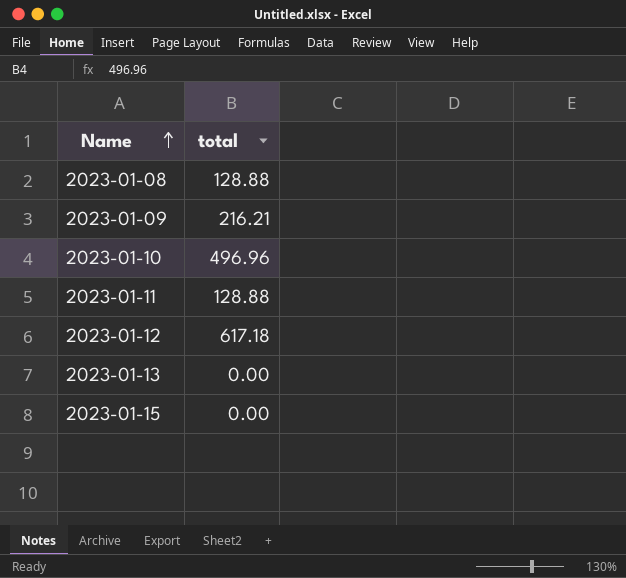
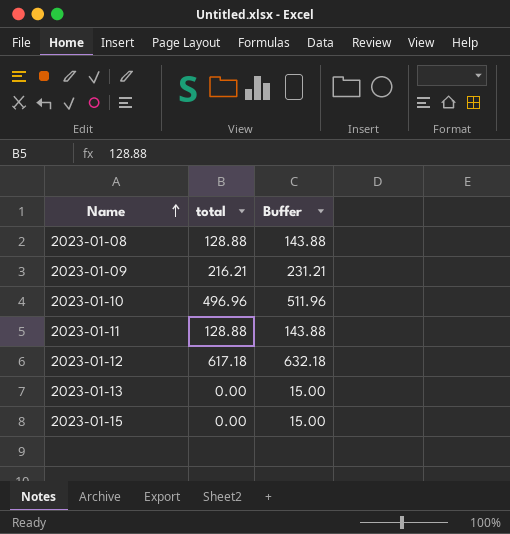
column Buffer | formula: none -> [total] + 15

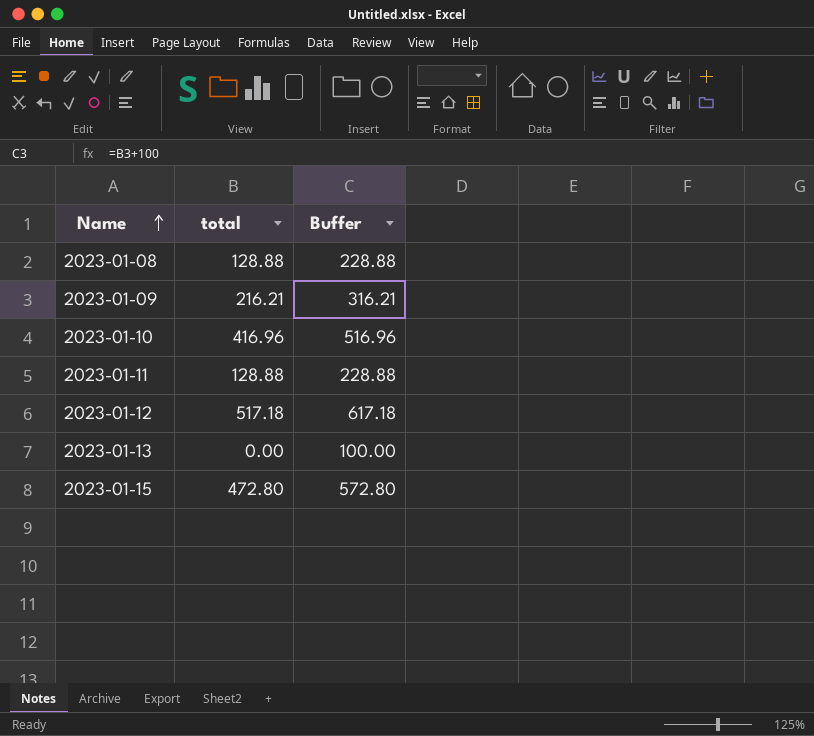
column Buffer | formula: [total] + 15 -> [total] + 100
2023-01-10 | total: 496.96 -> 416.96
2023-01-12 | total: 617.18 -> 517.18
2023-01-15 | total: 0.00 -> 472.80

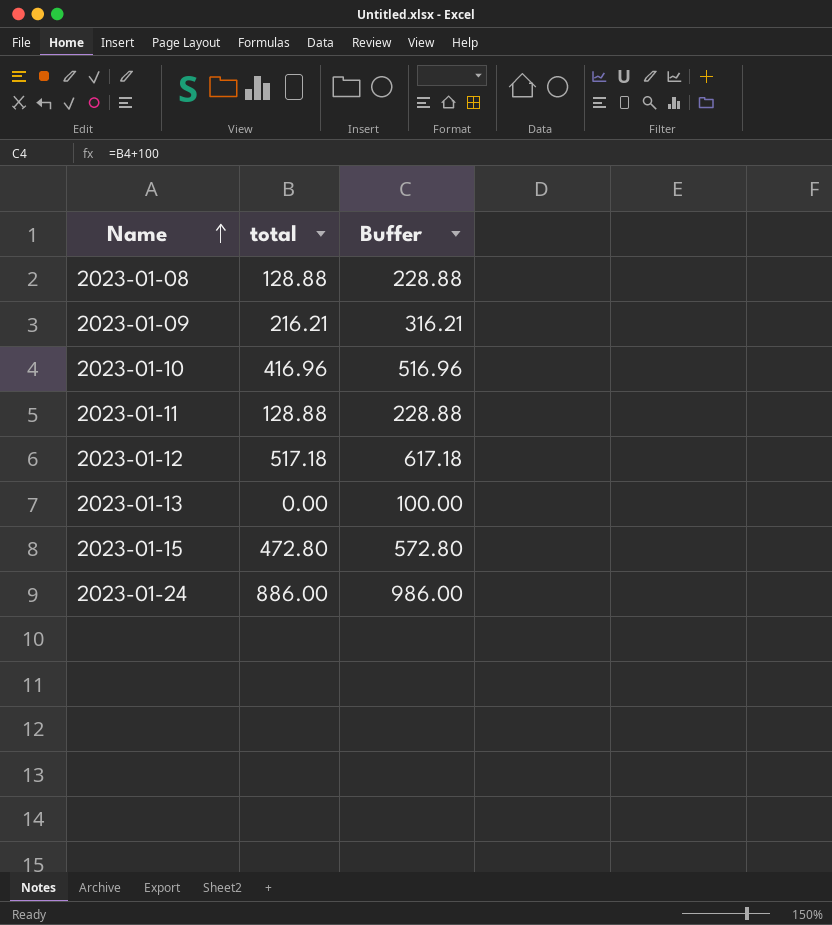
row 2023-01-24: none -> 886.00 | 986.00

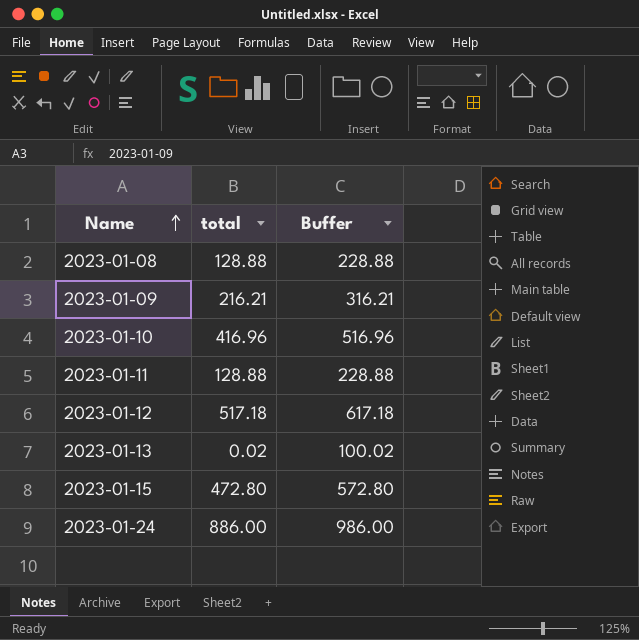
2023-01-13 | total: 0.00 -> 0.02
2023-01-13 | Buffer: 100.00 -> 100.02

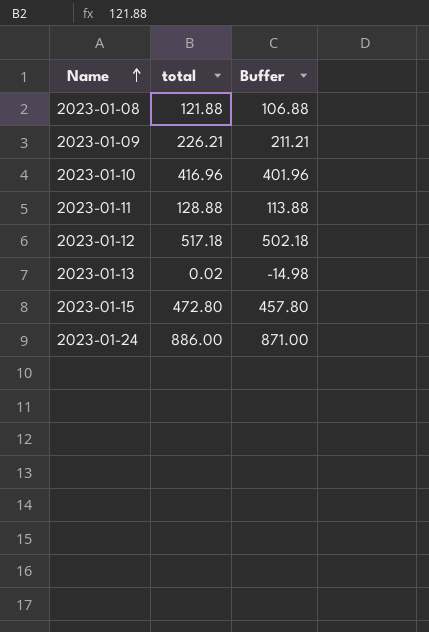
column Buffer | formula: [total] + 100 -> [total] - 15
2023-01-08 | total: 128.88 -> 121.88
2023-01-09 | total: 216.21 -> 226.21

